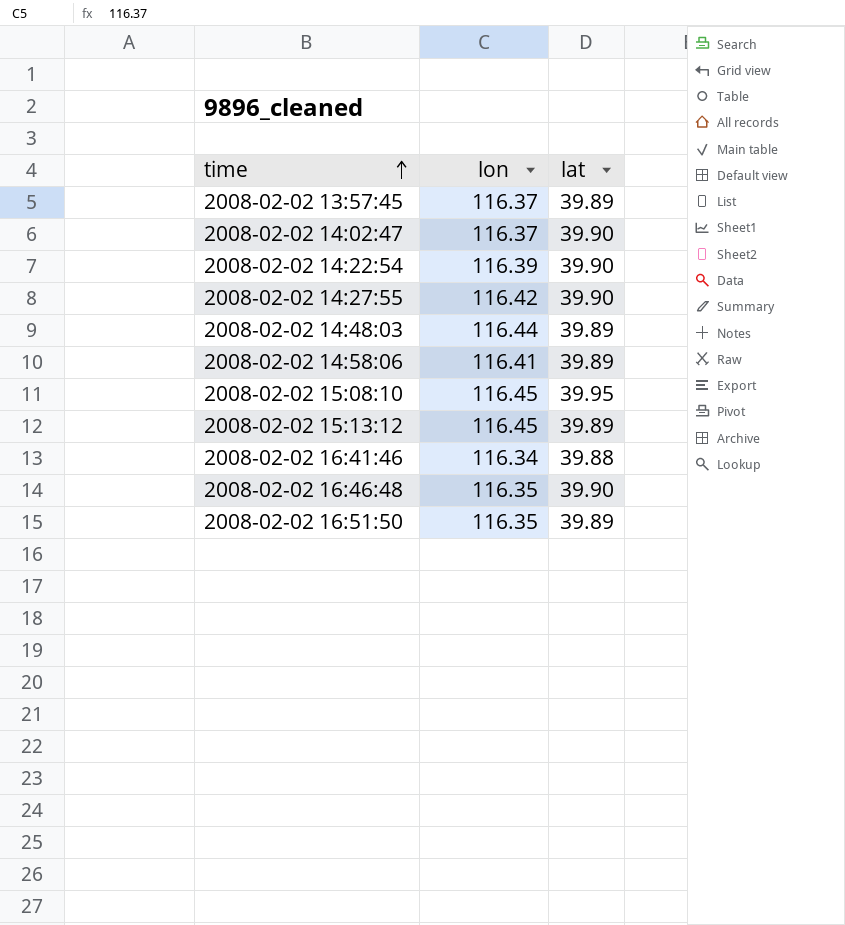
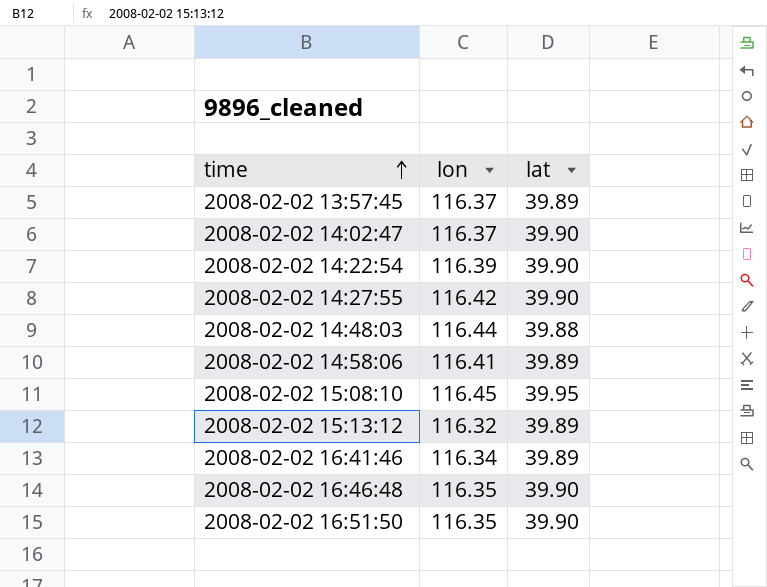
2008-02-02 14:48:03 | lat: 39.89 -> 39.88
2008-02-02 15:13:12 | lon: 116.45 -> 116.32
2008-02-02 16:41:46 | lat: 39.88 -> 39.89
2008-02-02 16:51:50 | lat: 39.89 -> 39.90

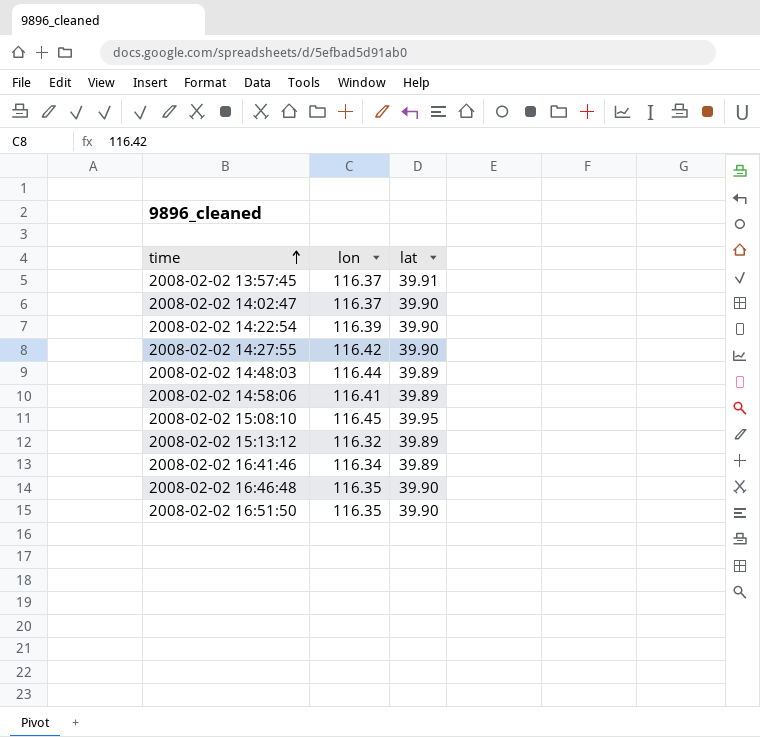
2008-02-02 13:57:45 | lat: 39.89 -> 39.91
2008-02-02 14:48:03 | lat: 39.88 -> 39.89

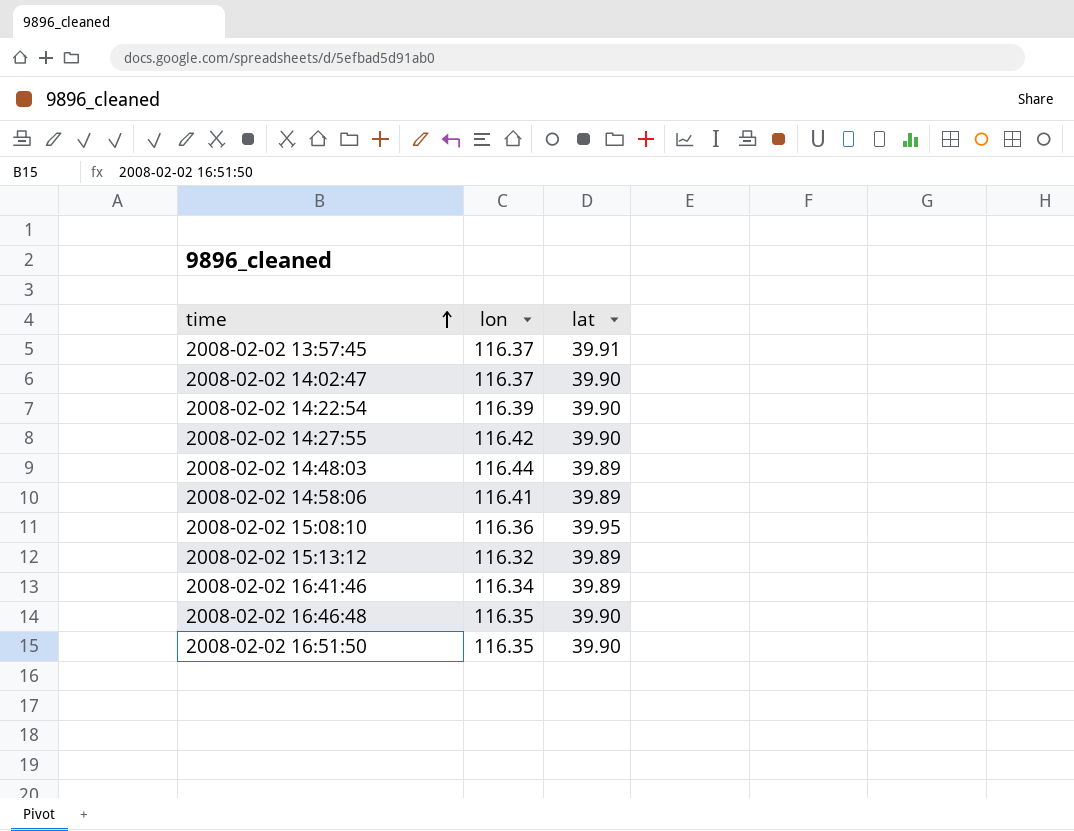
2008-02-02 15:08:10 | lon: 116.45 -> 116.36

